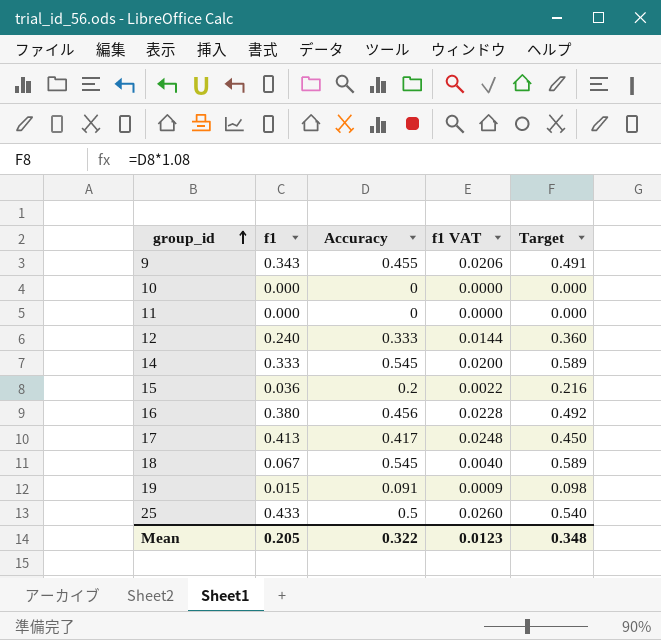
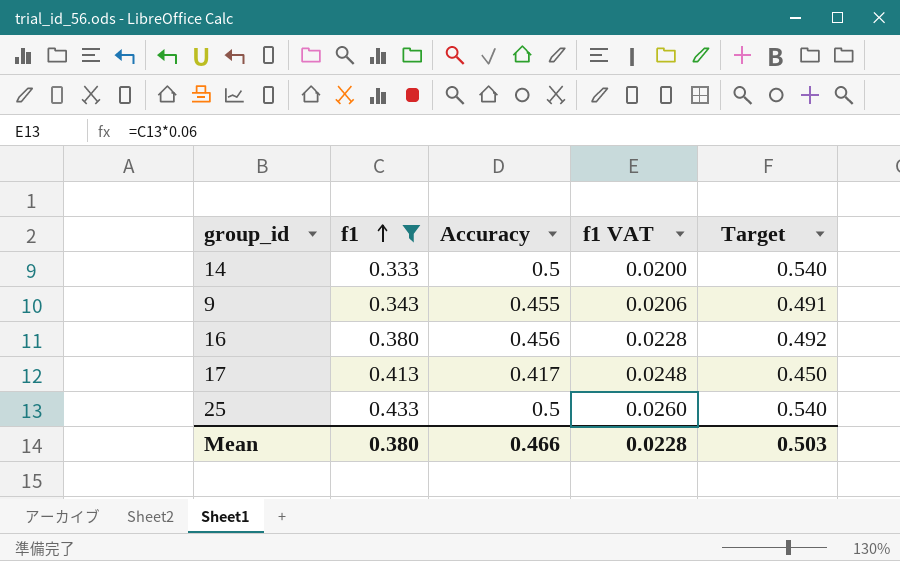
filter: none -> f1 >= 0.333
row order: group_id ascending -> f1 ascending
14 | Accuracy: 0.545 -> 0.5
14 | Target: 0.589 -> 0.540
Mean | f1: 0.205 -> 0.380
Mean | Accuracy: 0.322 -> 0.466
Mean | f1 VAT: 0.0123 -> 0.0228
Mean | Target: 0.348 -> 0.503

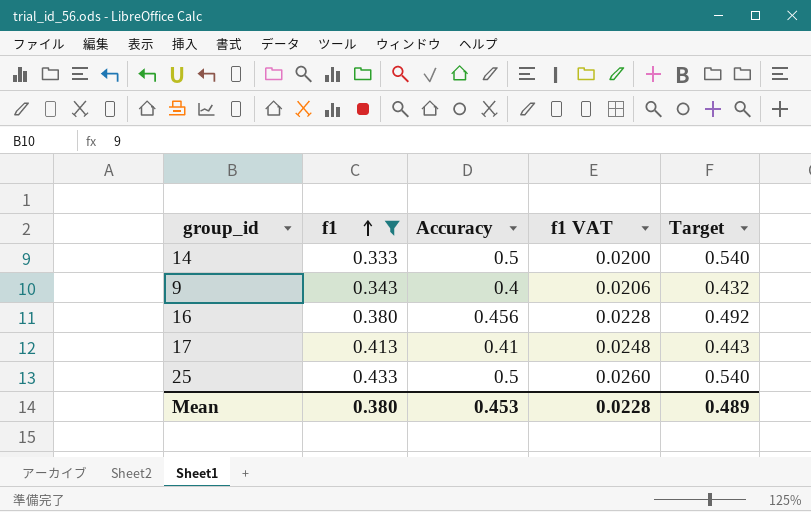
9 | Accuracy: 0.455 -> 0.4
9 | Target: 0.491 -> 0.432
17 | Accuracy: 0.417 -> 0.41
17 | Target: 0.450 -> 0.443
Mean | Accuracy: 0.466 -> 0.453
Mean | Target: 0.503 -> 0.489

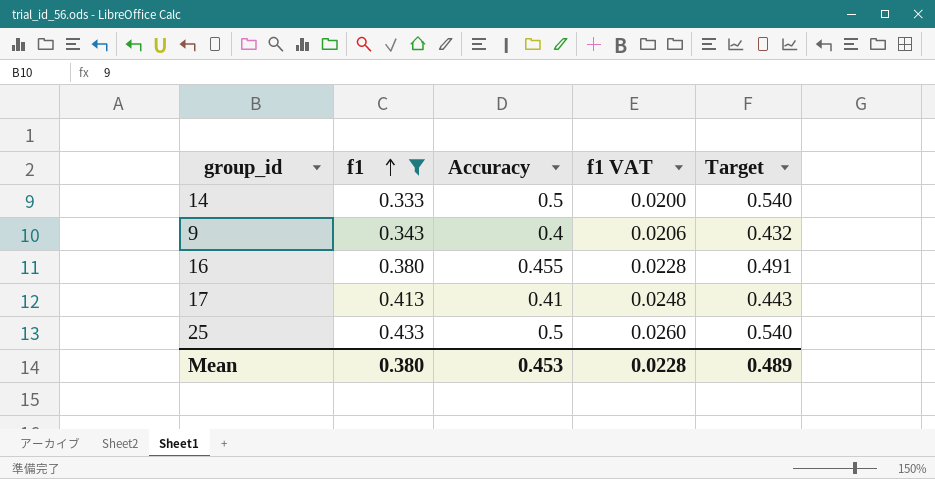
16 | Accuracy: 0.456 -> 0.455
16 | Target: 0.492 -> 0.491

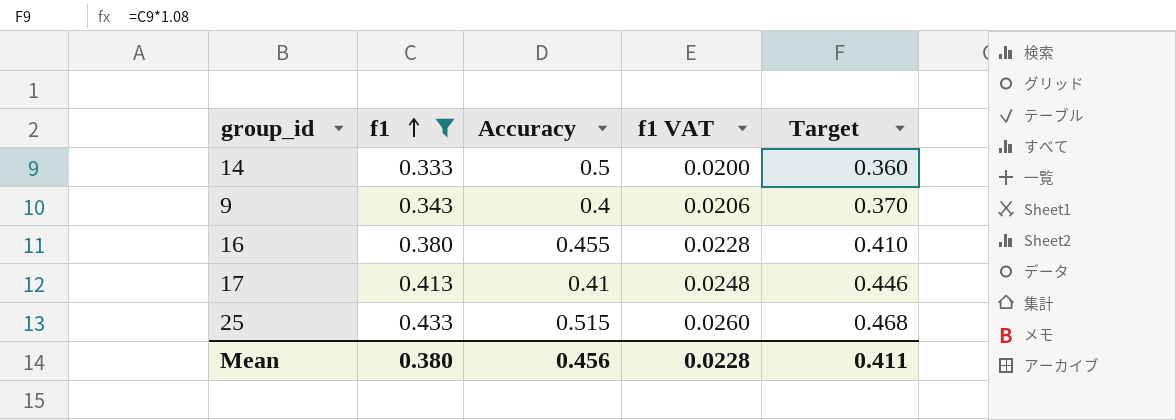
column Target | formula: [Accuracy] * 1.08 -> [f1] * 1.08
25 | Accuracy: 0.5 -> 0.515
Mean | Accuracy: 0.453 -> 0.456
Mean | Target: 0.489 -> 0.411

